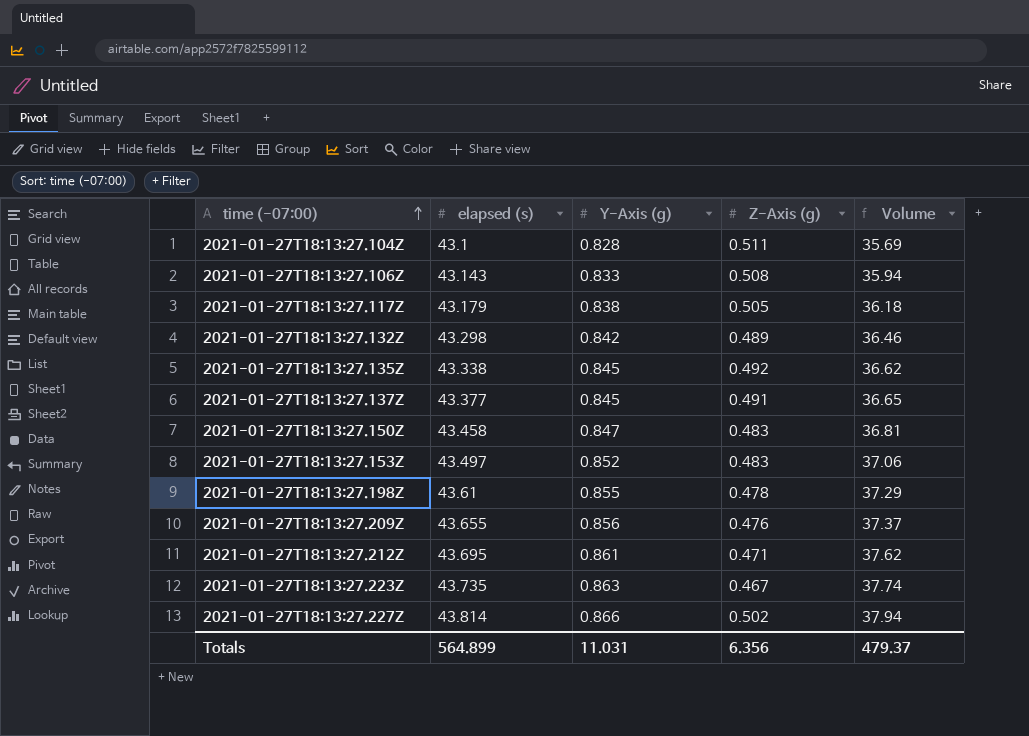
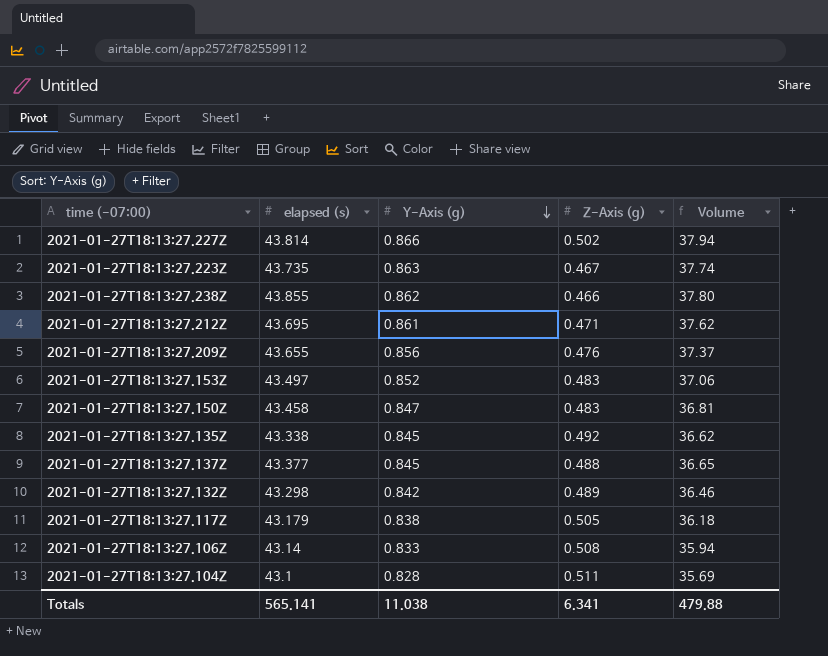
row order: time (-07:00) ascending -> Y-Axis (g) descending
row 2021-01-27T18:13:27.198Z: 43.61 | 0.855 | 0.478 | 37.29 -> none
row 2021-01-27T18:13:27.238Z: none -> 43.855 | 0.862 | 0.466 | 37.80
2021-01-27T18:13:27.137Z | Z-Axis (g): 0.491 -> 0.488
2021-01-27T18:13:27.106Z | elapsed (s): 43.143 -> 43.14
Totals | elapsed (s): 564.899 -> 565.141
Totals | Y-Axis (g): 11.031 -> 11.038
Totals | Z-Axis (g): 6.356 -> 6.341
Totals | Volume: 479.37 -> 479.88

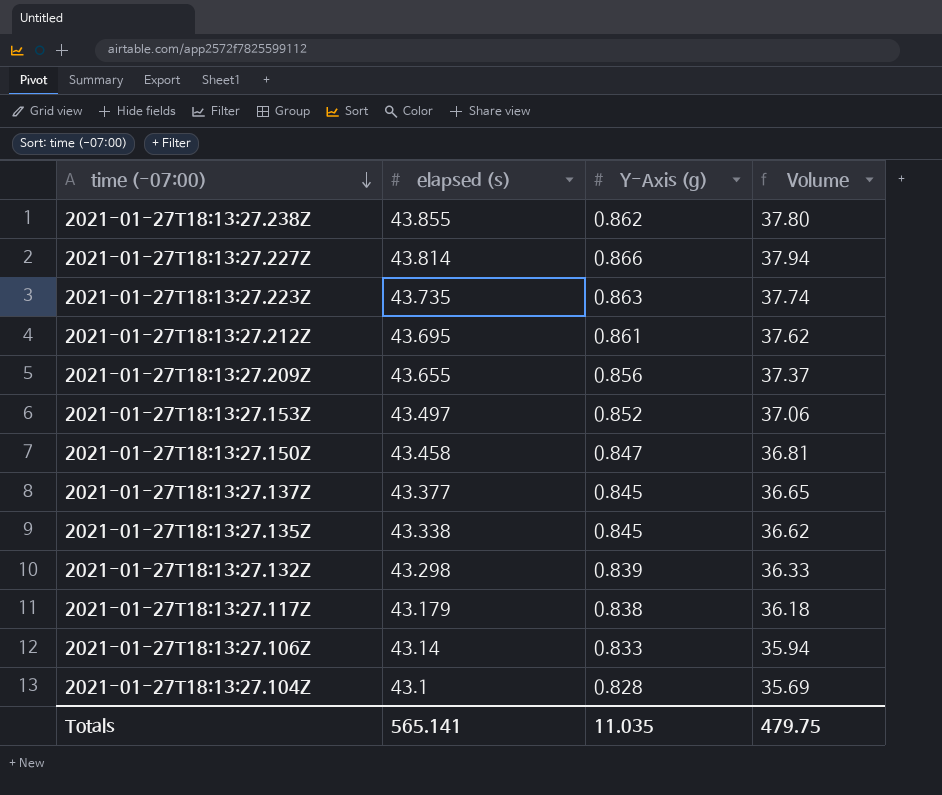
row order: Y-Axis (g) descending -> time (-07:00) descending
column Z-Axis (g) | position: 4 -> none
2021-01-27T18:13:27.132Z | Y-Axis (g): 0.842 -> 0.839
2021-01-27T18:13:27.132Z | Volume: 36.46 -> 36.33
Totals | Y-Axis (g): 11.038 -> 11.035
Totals | Volume: 479.88 -> 479.75

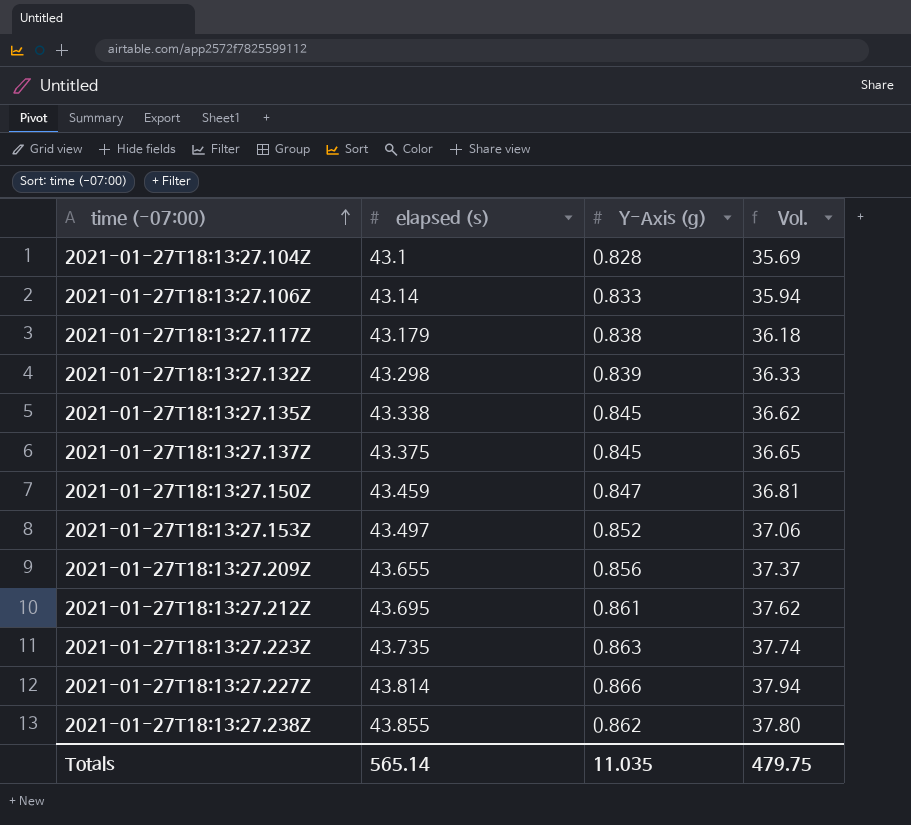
row order: time (-07:00) descending -> time (-07:00) ascending
column name: Volume -> Vol.
2021-01-27T18:13:27.137Z | elapsed (s): 43.377 -> 43.375
2021-01-27T18:13:27.150Z | elapsed (s): 43.458 -> 43.459
Totals | elapsed (s): 565.141 -> 565.14

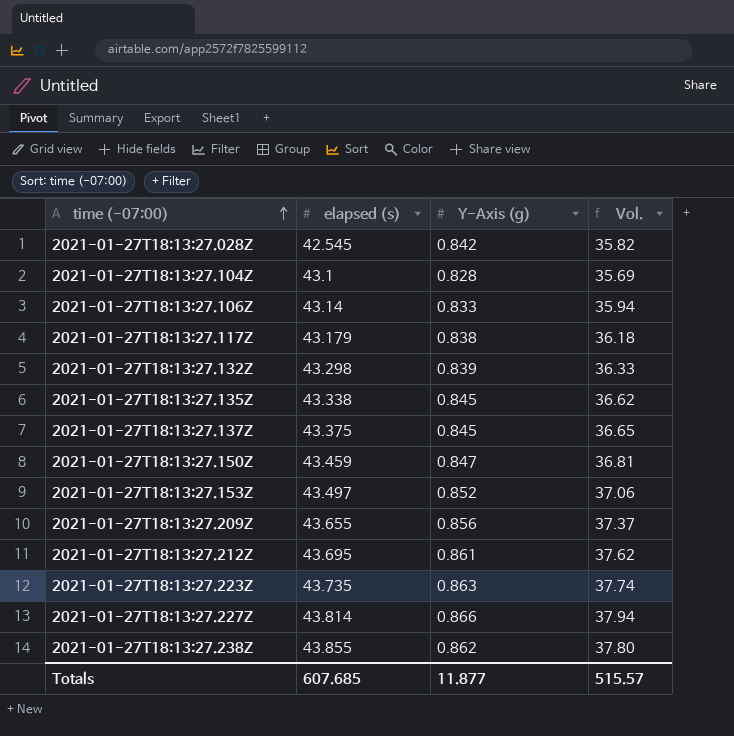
row 2021-01-27T18:13:27.028Z: none -> 42.545 | 0.842 | 35.82
Totals | elapsed (s): 565.14 -> 607.685
Totals | Y-Axis (g): 11.035 -> 11.877
Totals | Vol.: 479.75 -> 515.57

